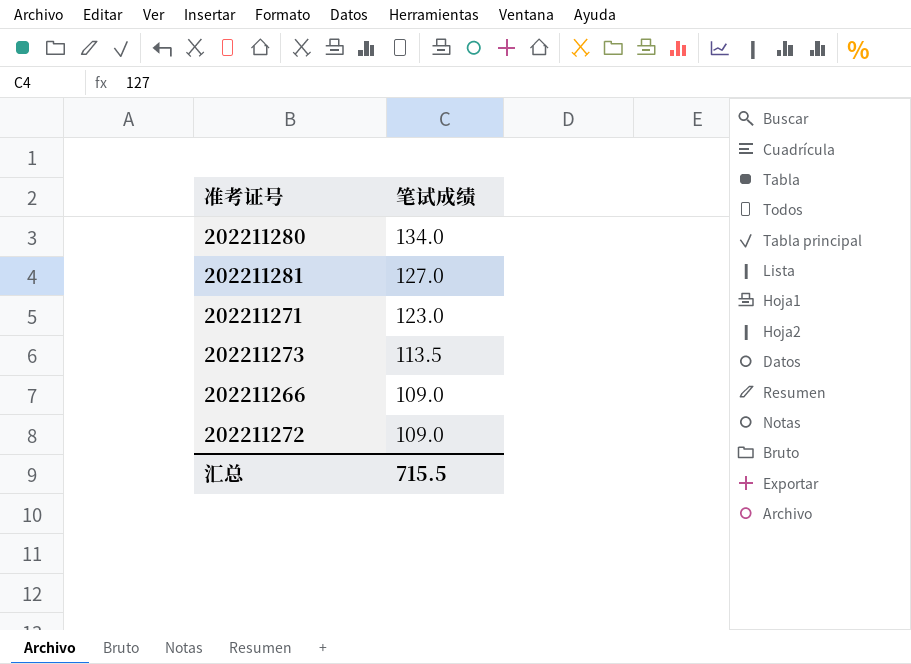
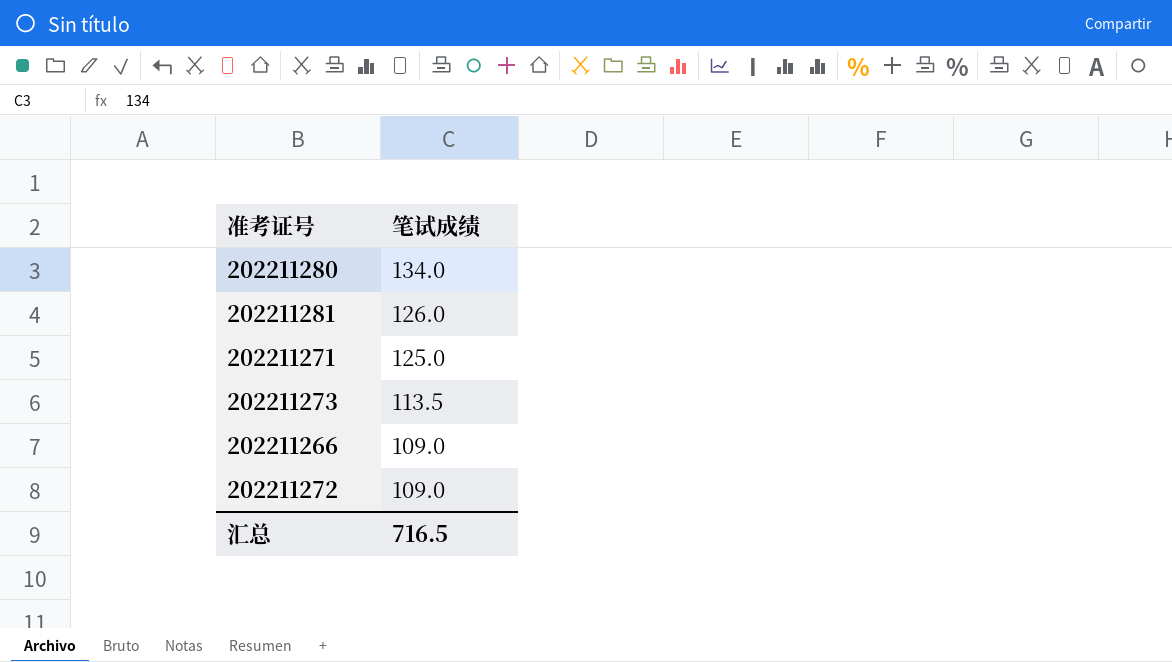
202211281 | 笔试成绩: 127.0 -> 126.0
202211271 | 笔试成绩: 123.0 -> 125.0
汇总 | 笔试成绩: 715.5 -> 716.5

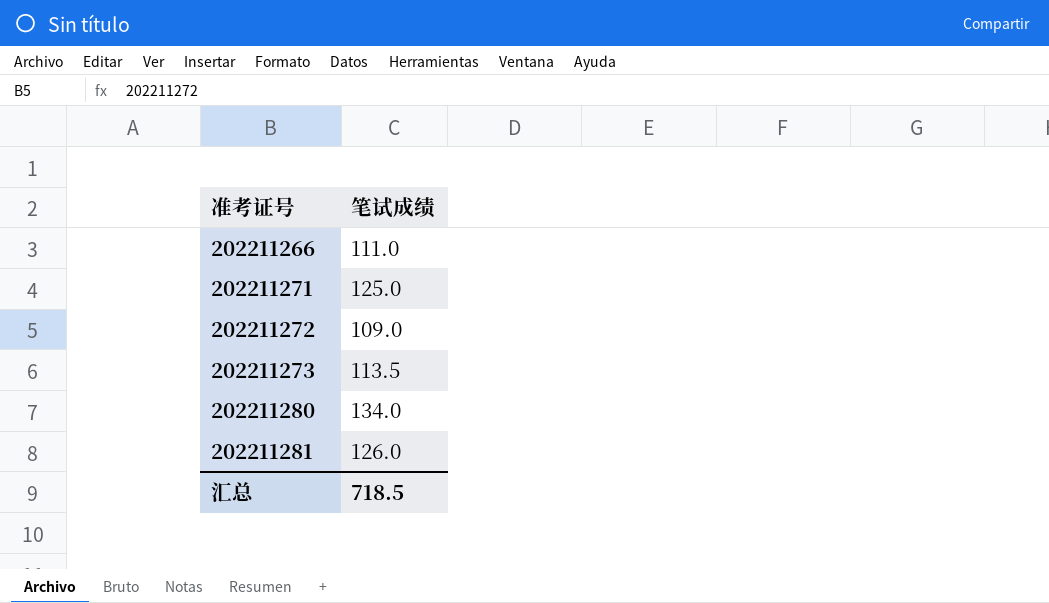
row order: 笔试成绩 descending -> 准考证号 ascending
202211266 | 笔试成绩: 109.0 -> 111.0
汇总 | 笔试成绩: 716.5 -> 718.5

